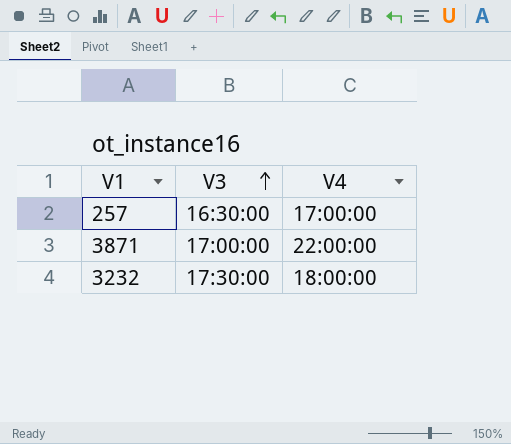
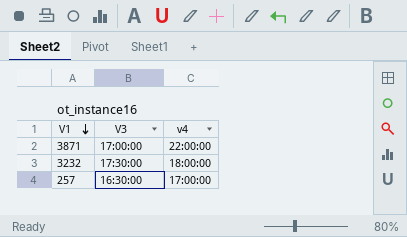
row order: V3 ascending -> V1 descending
column name: V4 -> v4

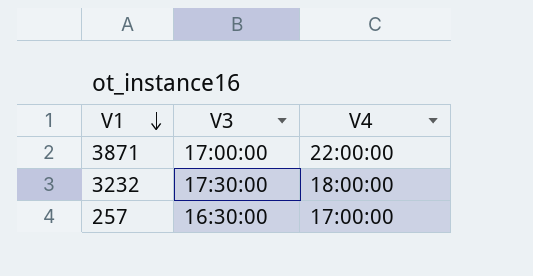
column name: v4 -> V4

